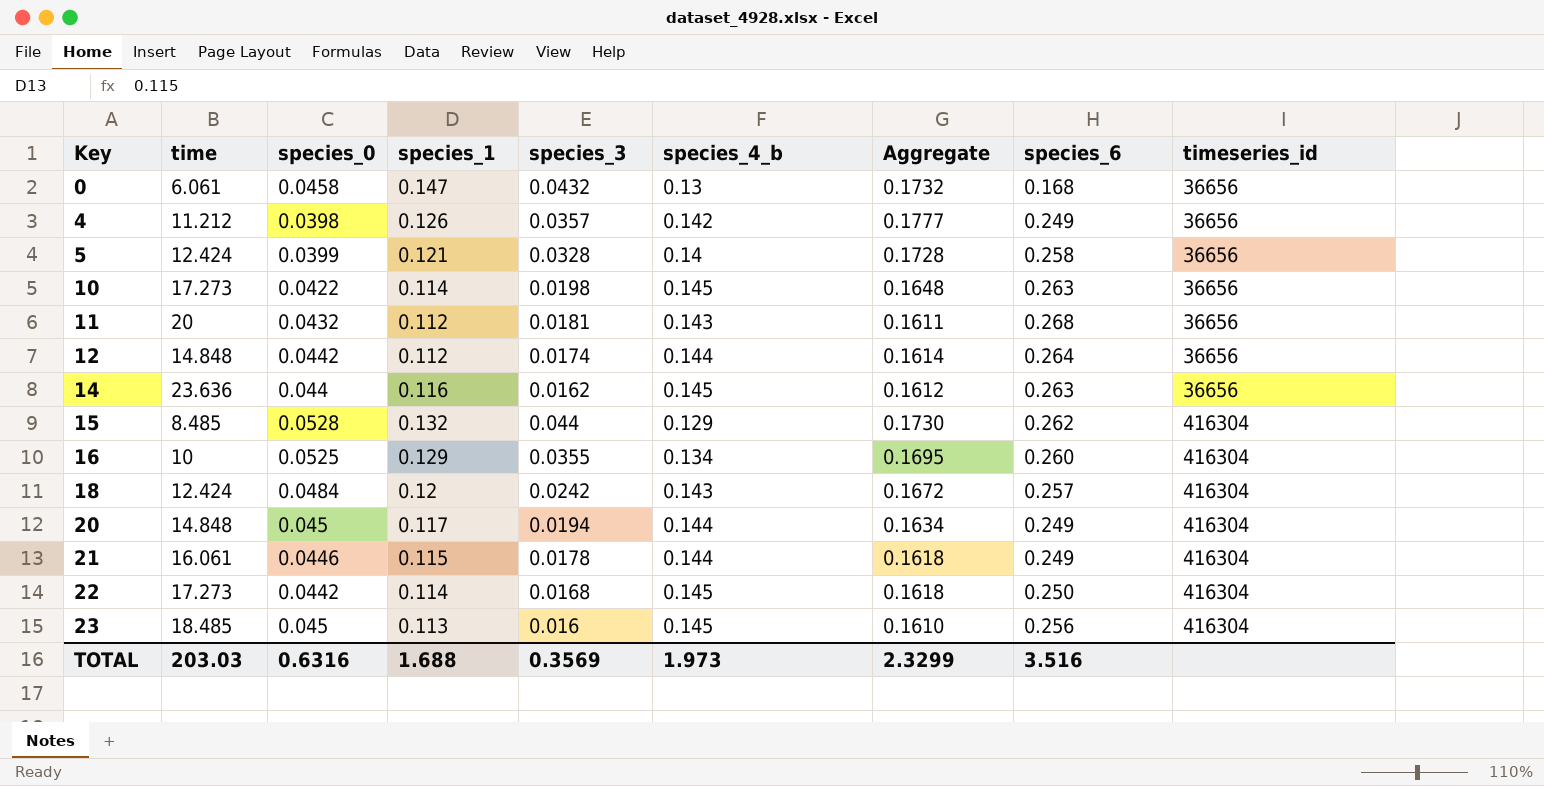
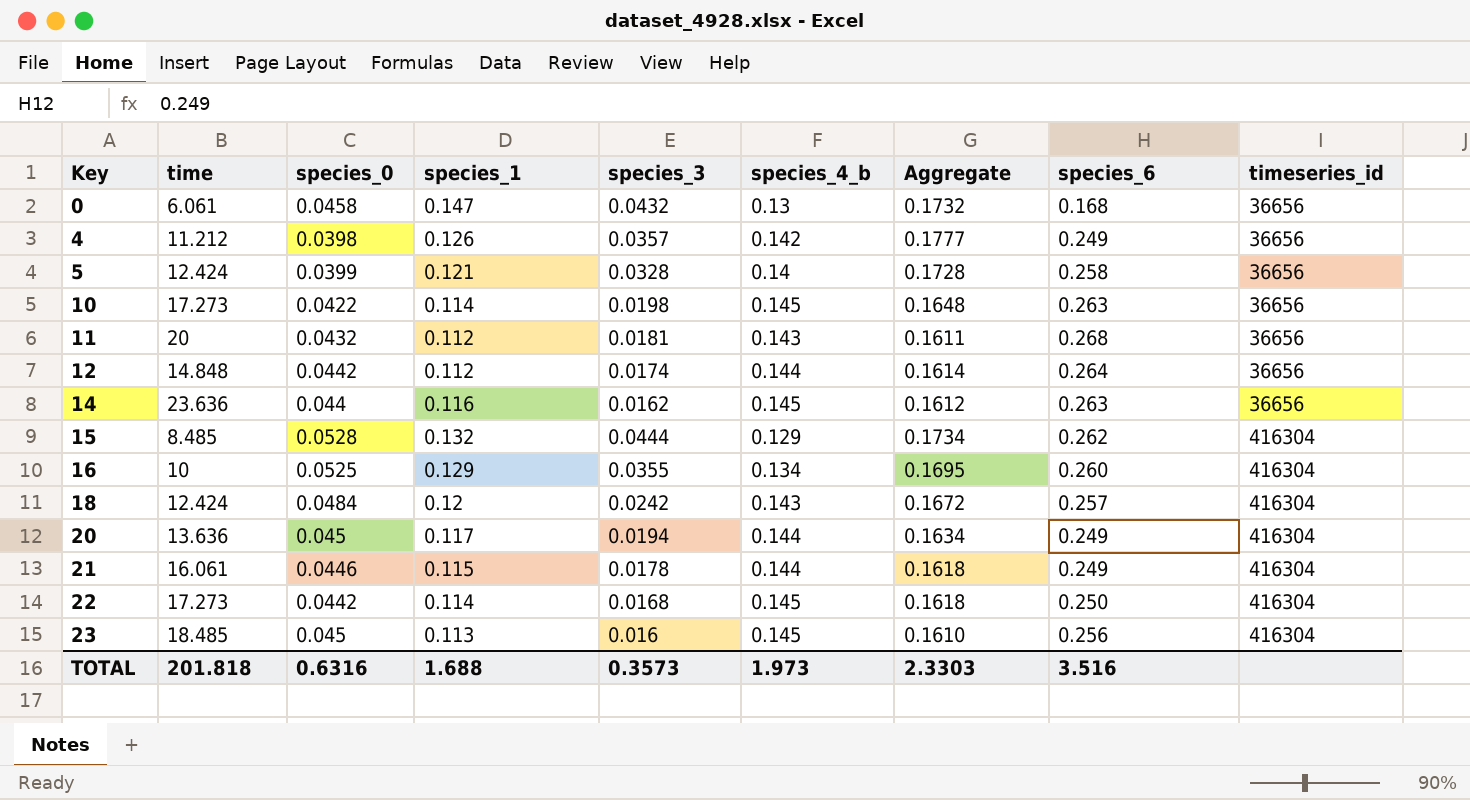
15 | species_3: 0.044 -> 0.0444
15 | Aggregate: 0.1730 -> 0.1734
20 | time: 14.848 -> 13.636
TOTAL | time: 203.03 -> 201.818
TOTAL | species_3: 0.3569 -> 0.3573
TOTAL | Aggregate: 2.3299 -> 2.3303

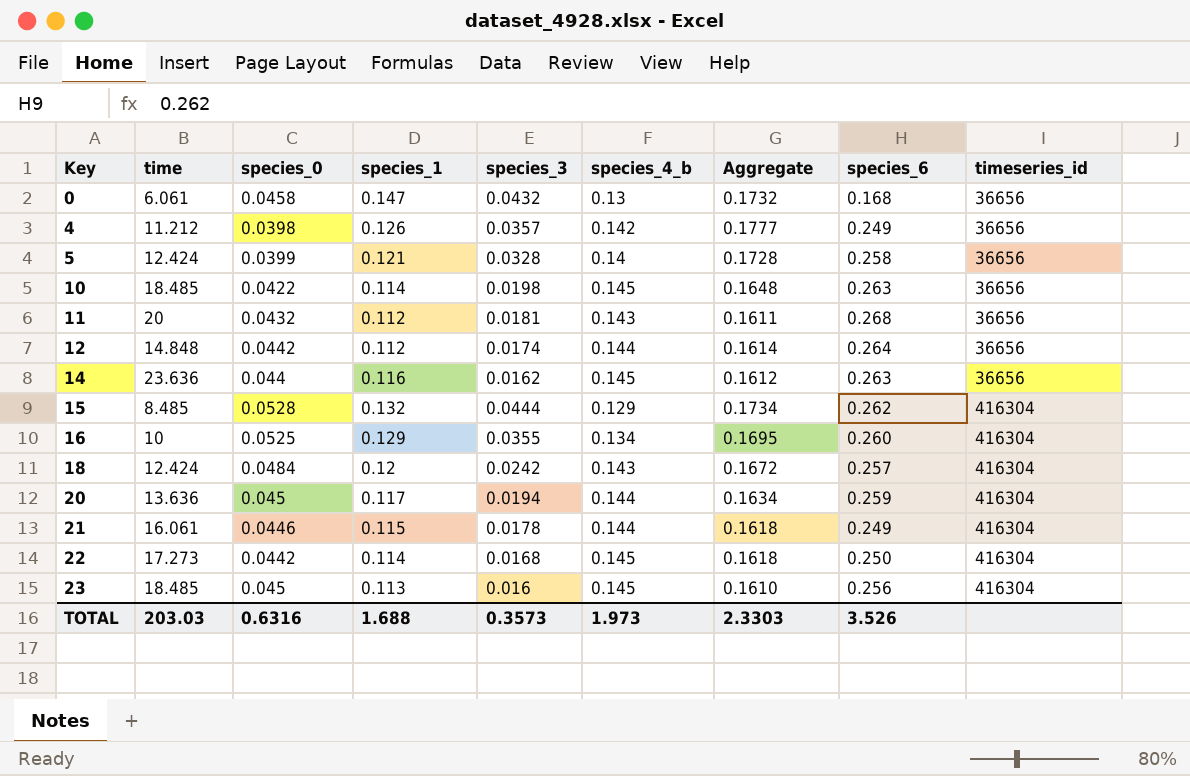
10 | time: 17.273 -> 18.485
20 | species_6: 0.249 -> 0.259
TOTAL | time: 201.818 -> 203.03
TOTAL | species_6: 3.516 -> 3.526

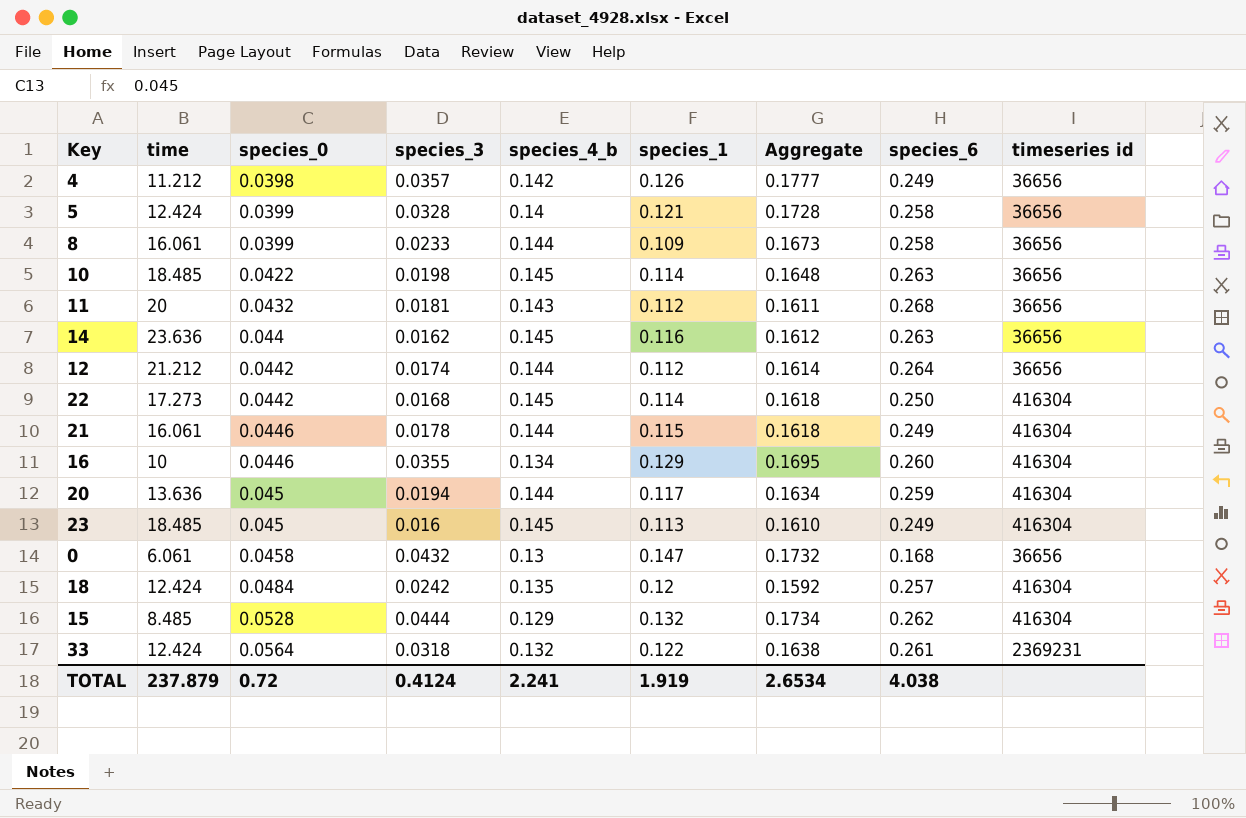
row order: Key ascending -> species_0 ascending
column species_1 | position: 4 -> 6
column name: timeseries_id -> timeseries id
row 8: none -> 16.061 | 0.0399 | 0.0233 | 0.144 | 0.109 | 0.1673 | 0.258 | 36656
12 | time: 14.848 -> 21.212
16 | species_0: 0.0525 -> 0.0446
23 | species_6: 0.256 -> 0.249
18 | species_4_b: 0.143 -> 0.135
18 | Aggregate: 0.1672 -> 0.1592
row 33: none -> 12.424 | 0.0564 | 0.0318 | 0.132 | 0.122 | 0.1638 | 0.261 | 2369231
TOTAL | time: 203.03 -> 237.879
TOTAL | species_0: 0.6316 -> 0.72
TOTAL | species_3: 0.3573 -> 0.4124
TOTAL | species_4_b: 1.973 -> 2.241
TOTAL | species_1: 1.688 -> 1.919
TOTAL | Aggregate: 2.3303 -> 2.6534
TOTAL | species_6: 3.526 -> 4.038

